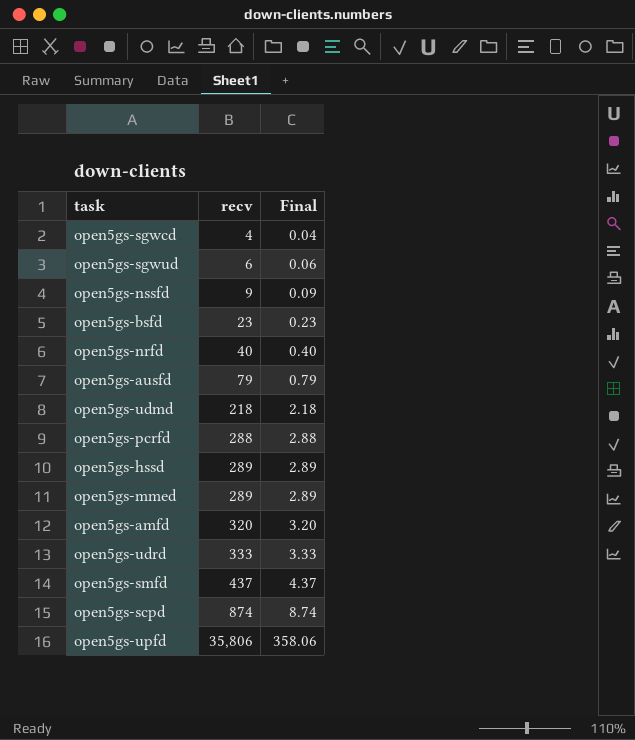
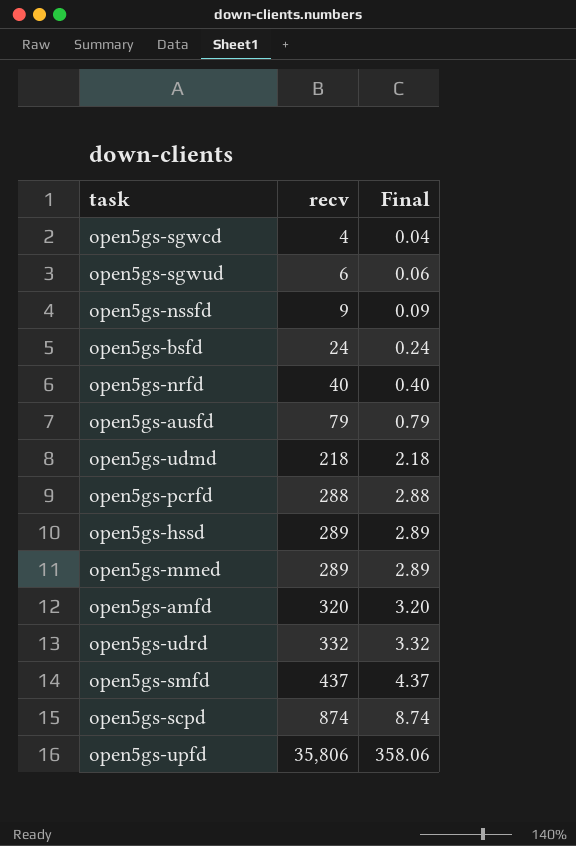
open5gs-bsfd | recv: 23 -> 24
open5gs-bsfd | Final: 0.23 -> 0.24
open5gs-udrd | recv: 333 -> 332
open5gs-udrd | Final: 3.33 -> 3.32

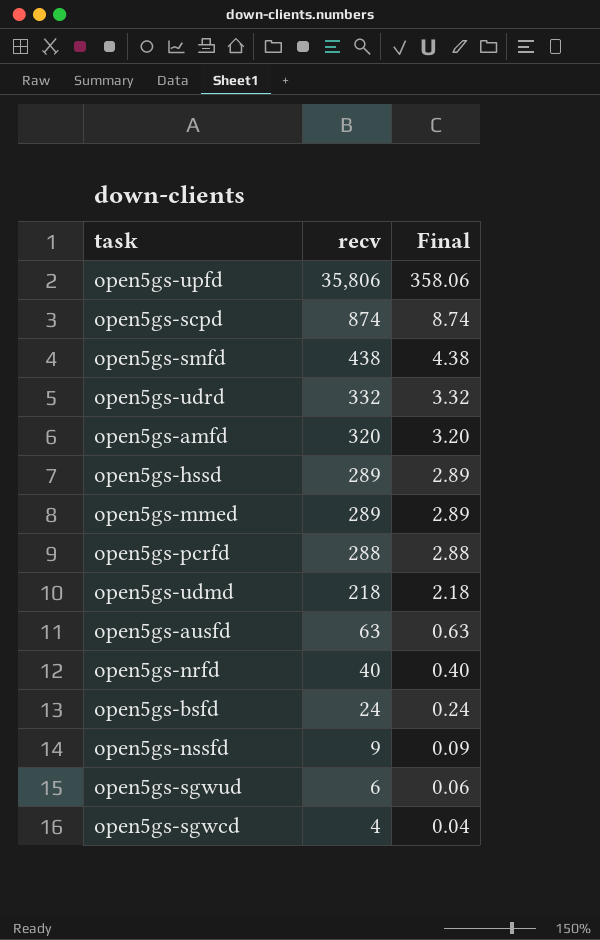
row order: recv ascending -> recv descending
open5gs-smfd | recv: 437 -> 438
open5gs-smfd | Final: 4.37 -> 4.38
open5gs-ausfd | recv: 79 -> 63
open5gs-ausfd | Final: 0.79 -> 0.63

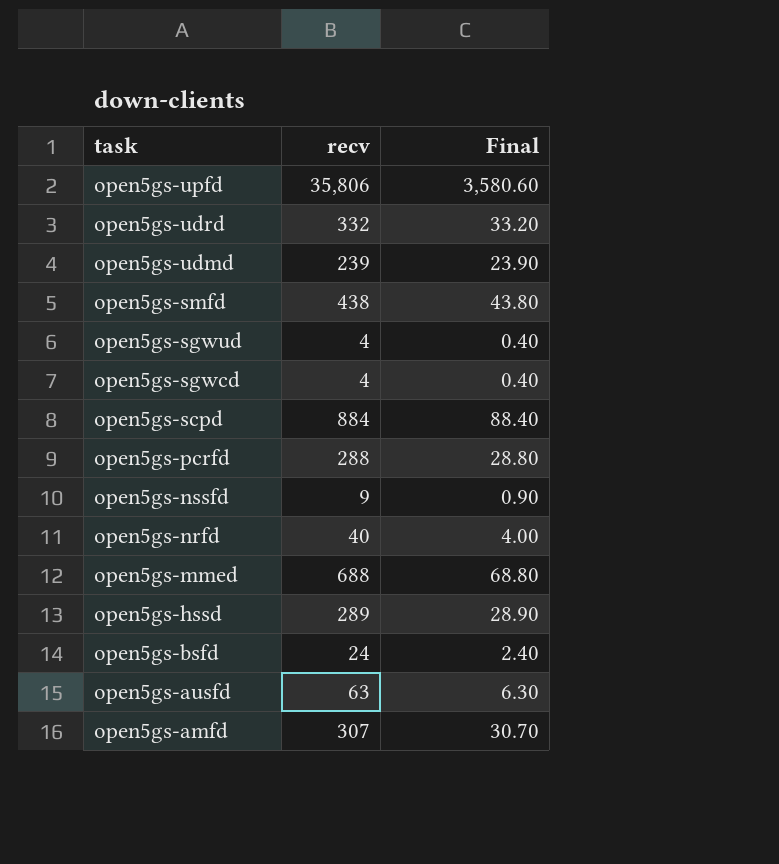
row order: recv descending -> task descending
column Final | formula: [recv] * 0.01 -> [recv] * 0.1
open5gs-udmd | recv: 218 -> 239
open5gs-sgwud | recv: 6 -> 4
open5gs-scpd | recv: 874 -> 884
open5gs-mmed | recv: 289 -> 688
open5gs-amfd | recv: 320 -> 307

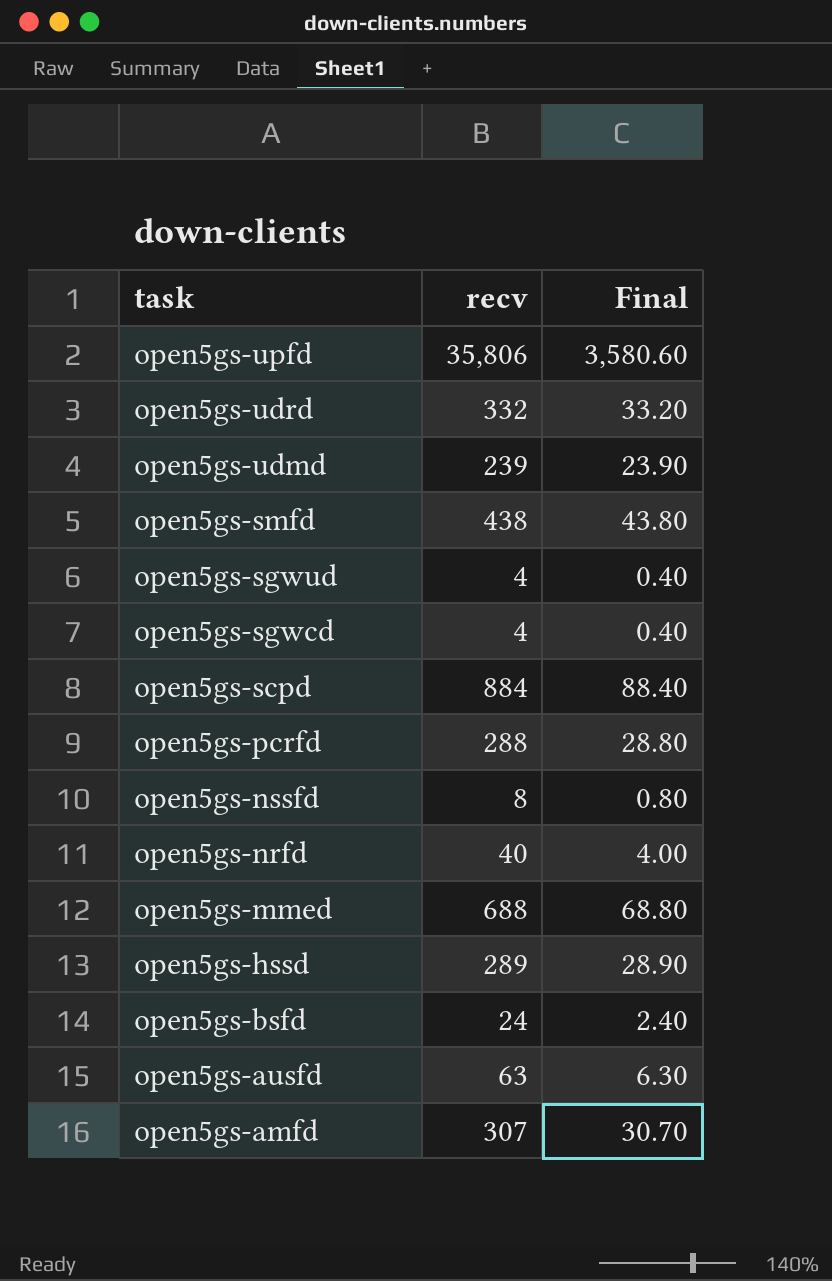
open5gs-nssfd | recv: 9 -> 8
open5gs-nssfd | Final: 0.90 -> 0.80

